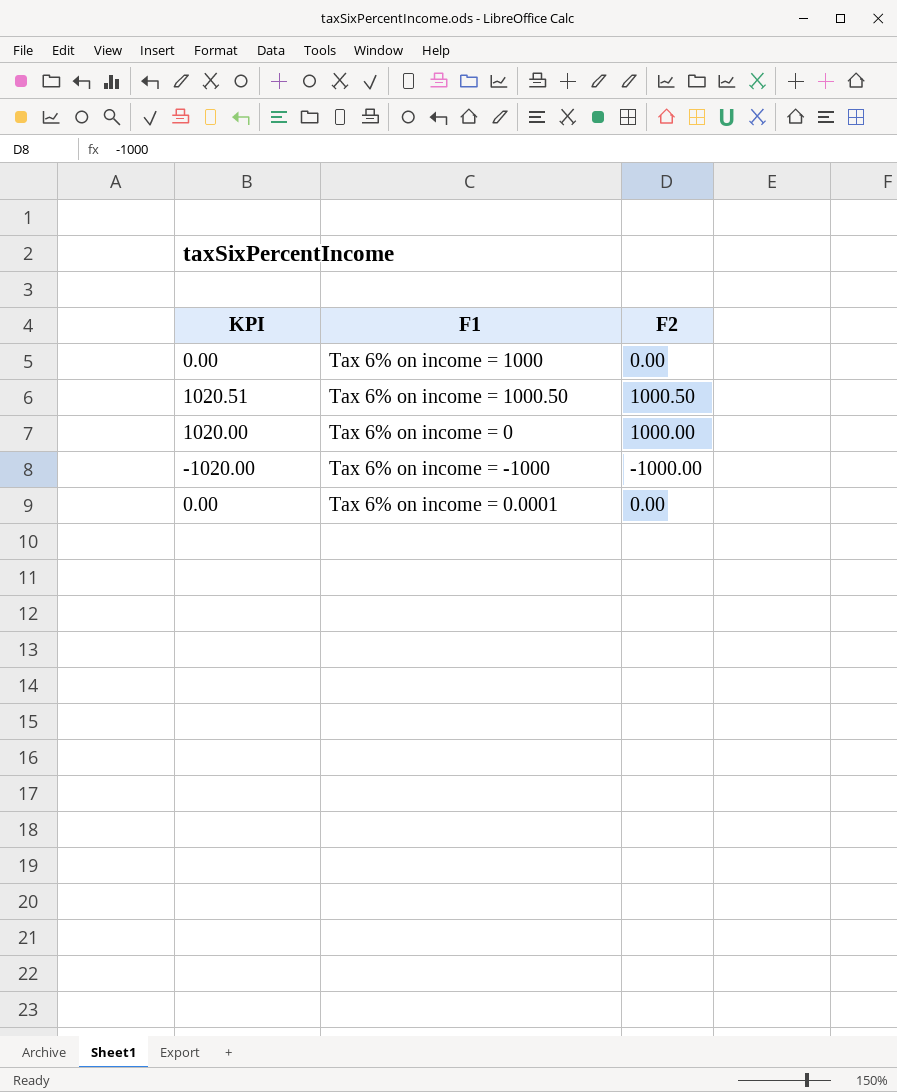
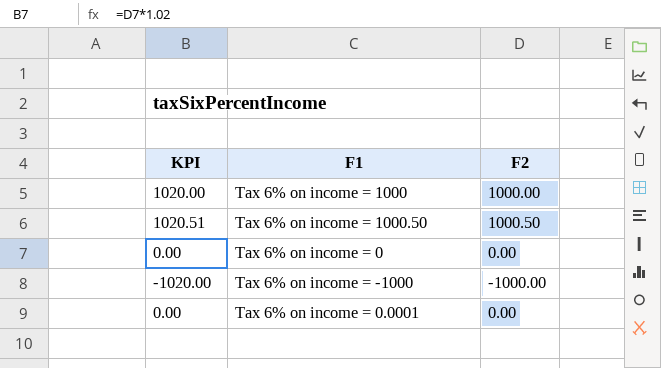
Tax 6% on income = 1000 | KPI: 0.00 -> 1020.00
Tax 6% on income = 1000 | F2: 0.00 -> 1000.00
Tax 6% on income = 0 | KPI: 1020.00 -> 0.00
Tax 6% on income = 0 | F2: 1000.00 -> 0.00

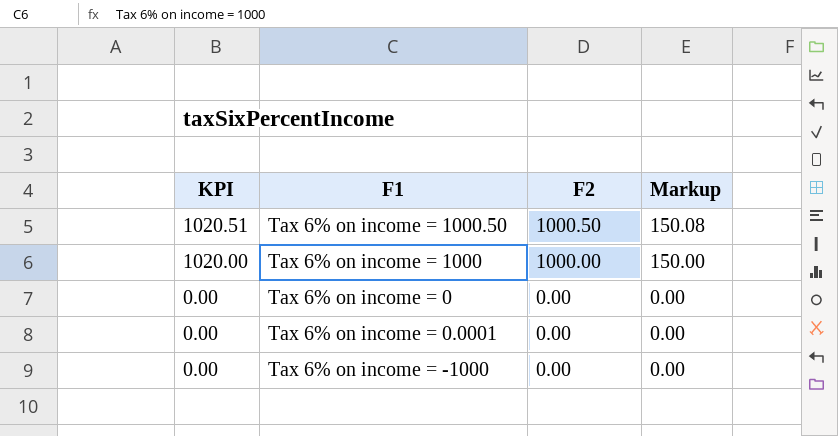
row order: none -> KPI descending
column Markup | formula: none -> [F2] * 0.15
Tax 6% on income = -1000 | KPI: -1020.00 -> 0.00
Tax 6% on income = -1000 | F2: -1000.00 -> 0.00

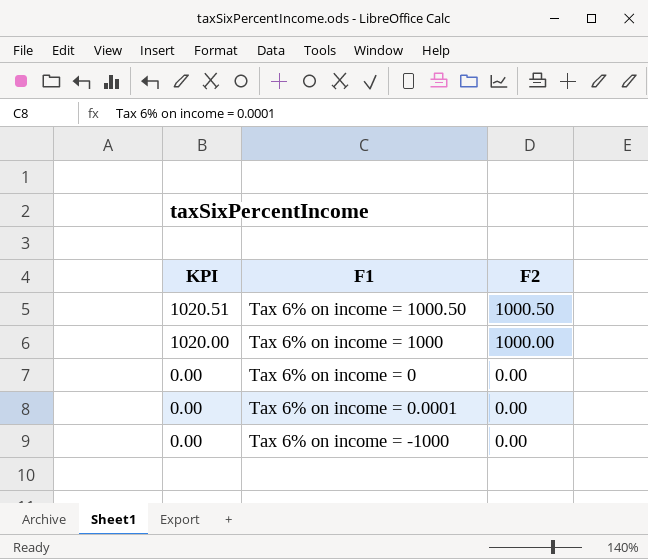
column Markup | formula: [F2] * 0.15 -> none

